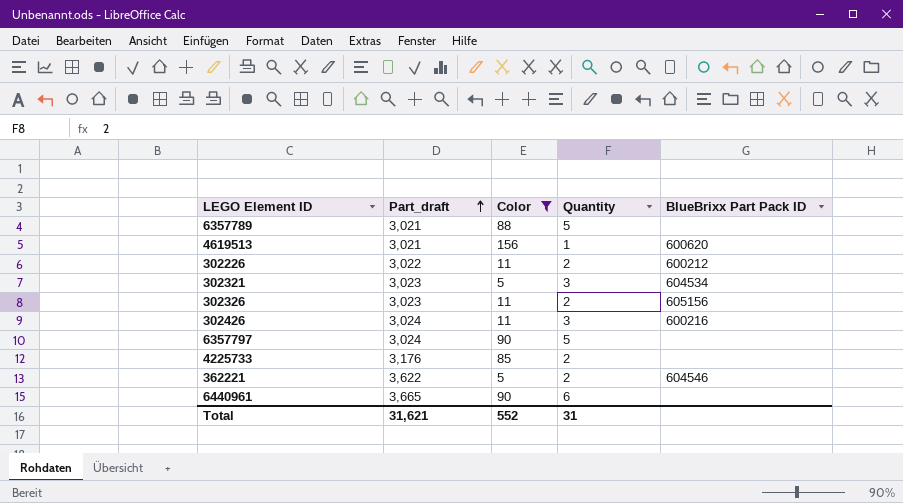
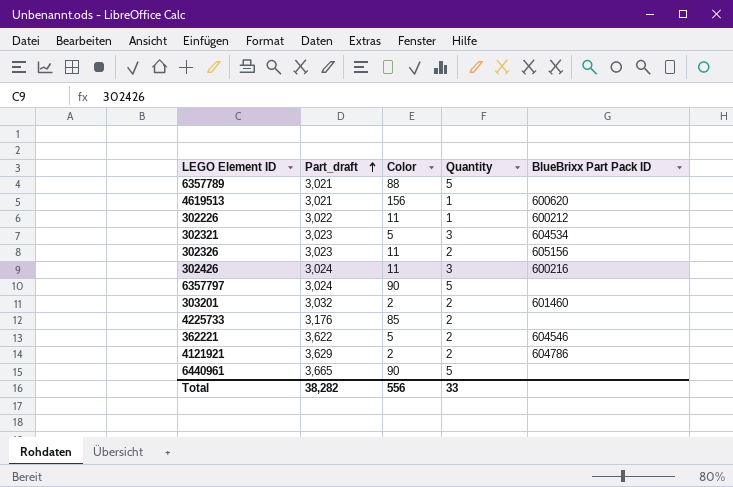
filter: Color != 2 -> none
302226 | Quantity: 2 -> 1
6440961 | Quantity: 6 -> 5
Total | Part_draft: 31,621 -> 38,282
Total | Color: 552 -> 556
Total | Quantity: 31 -> 33

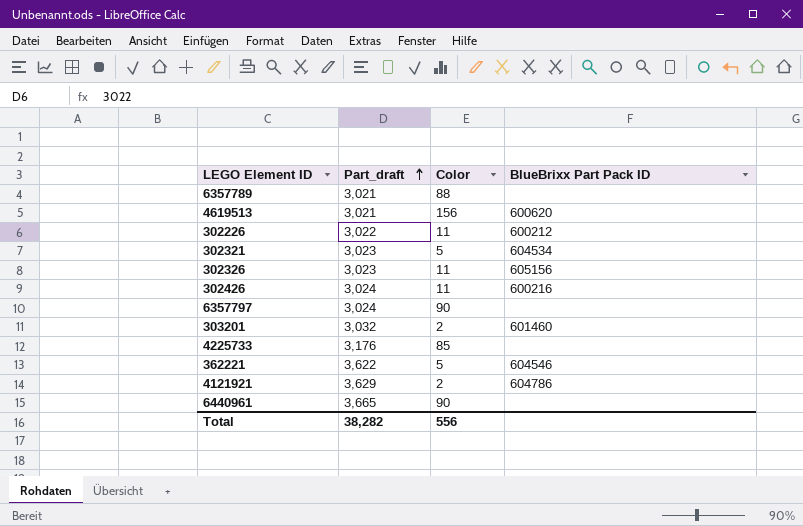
column Quantity | position: 4 -> none

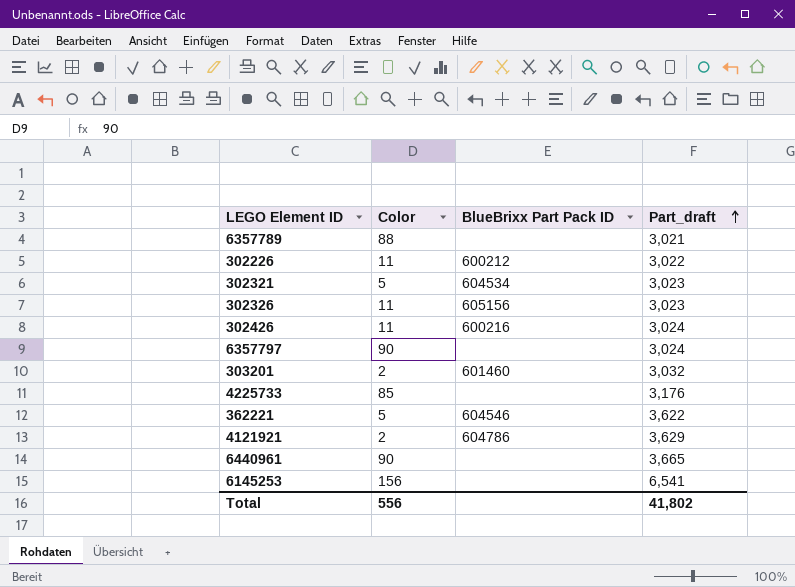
column Part_draft | position: 2 -> 4
row 4619513: 3,021 | 156 | 600620 -> none
row 6145253: none -> 156 | none | 6,541
Total | Part_draft: 38,282 -> 41,802

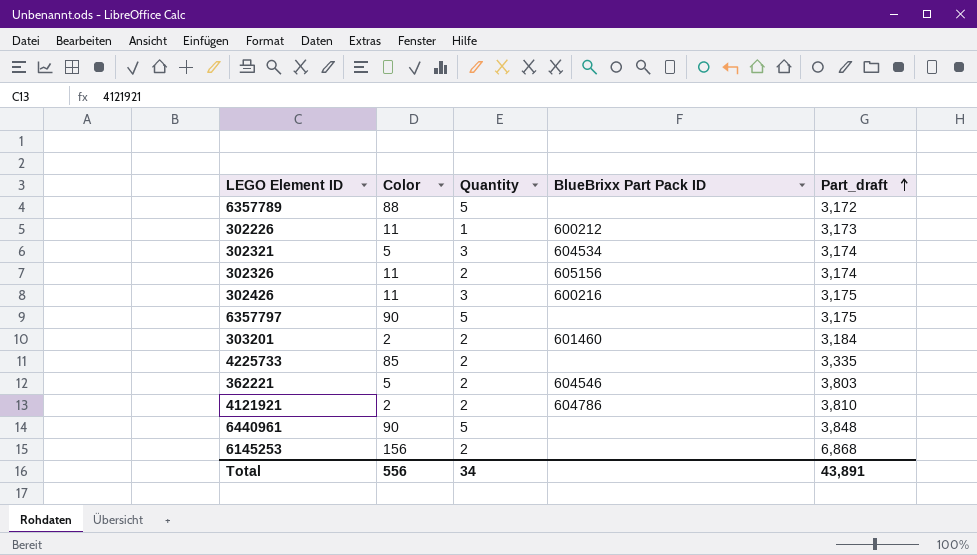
column Quantity | position: none -> 3
6357789 | Part_draft: 3,021 -> 3,172
302226 | Part_draft: 3,022 -> 3,173
302321 | Part_draft: 3,023 -> 3,174
302326 | Part_draft: 3,023 -> 3,174
302426 | Part_draft: 3,024 -> 3,175
6357797 | Part_draft: 3,024 -> 3,175
303201 | Part_draft: 3,032 -> 3,184
4225733 | Part_draft: 3,176 -> 3,335
362221 | Part_draft: 3,622 -> 3,803
4121921 | Part_draft: 3,629 -> 3,810
6440961 | Part_draft: 3,665 -> 3,848
6145253 | Part_draft: 6,541 -> 6,868
Total | Part_draft: 41,802 -> 43,891

